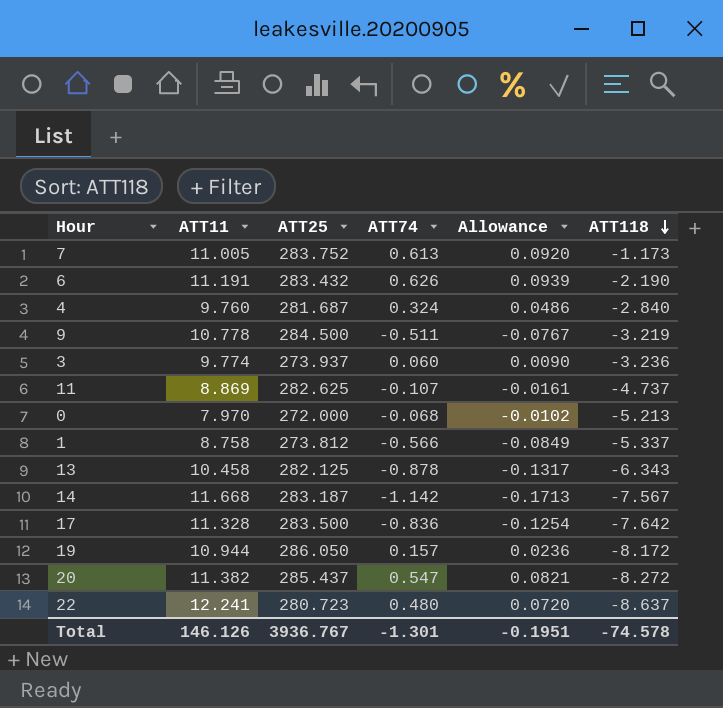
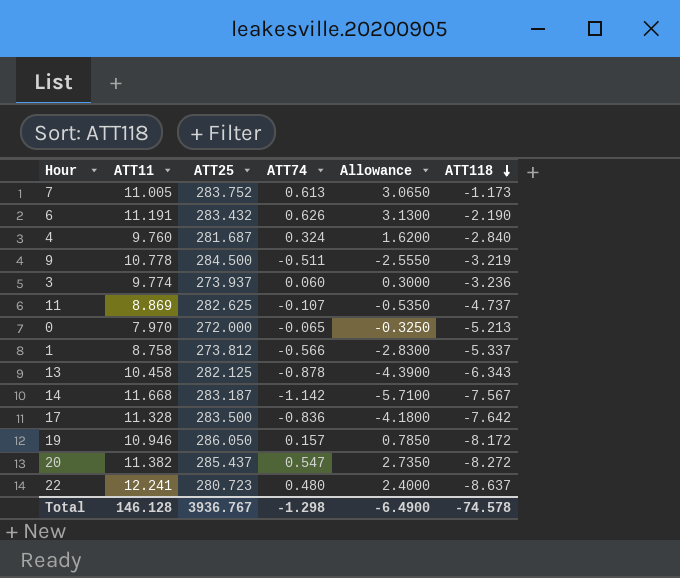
column Allowance | formula: [ATT74] * 0.15 -> [ATT74] * 5
0 | ATT74: -0.068 -> -0.065
19 | ATT11: 10.944 -> 10.946
Total | ATT11: 146.126 -> 146.128
Total | ATT74: -1.301 -> -1.298
Total | Allowance: -0.1951 -> -6.4900

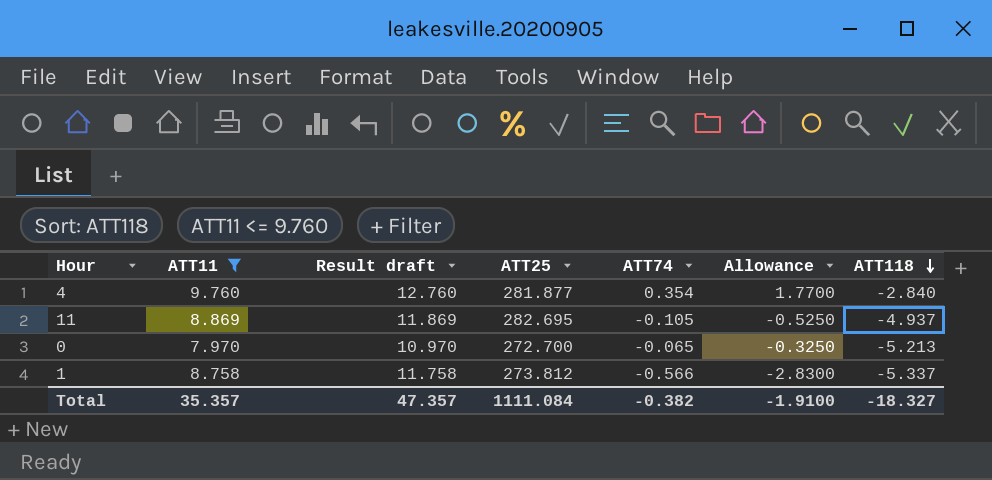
filter: none -> ATT11 <= 9.760
column Result draft | formula: none -> [ATT11] + 3
4 | ATT25: 281.687 -> 281.877
4 | ATT74: 0.324 -> 0.354
4 | Allowance: 1.6200 -> 1.7700
11 | ATT25: 282.625 -> 282.695
11 | ATT74: -0.107 -> -0.105
11 | Allowance: -0.5350 -> -0.5250
11 | ATT118: -4.737 -> -4.937
0 | ATT25: 272.000 -> 272.700
Total | ATT11: 146.128 -> 35.357
Total | ATT25: 3936.767 -> 1111.084
Total | ATT74: -1.298 -> -0.382
Total | Allowance: -6.4900 -> -1.9100
Total | ATT118: -74.578 -> -18.327

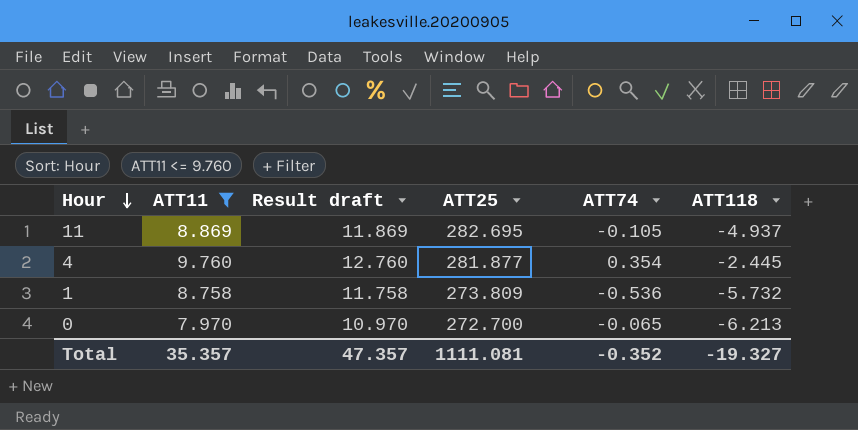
row order: ATT118 descending -> Hour descending
column Allowance | formula: [ATT74] * 5 -> none
4 | ATT118: -2.840 -> -2.445
1 | ATT25: 273.812 -> 273.809
1 | ATT74: -0.566 -> -0.536
1 | ATT118: -5.337 -> -5.732
0 | ATT118: -5.213 -> -6.213
Total | ATT25: 1111.084 -> 1111.081
Total | ATT74: -0.382 -> -0.352
Total | ATT118: -18.327 -> -19.327

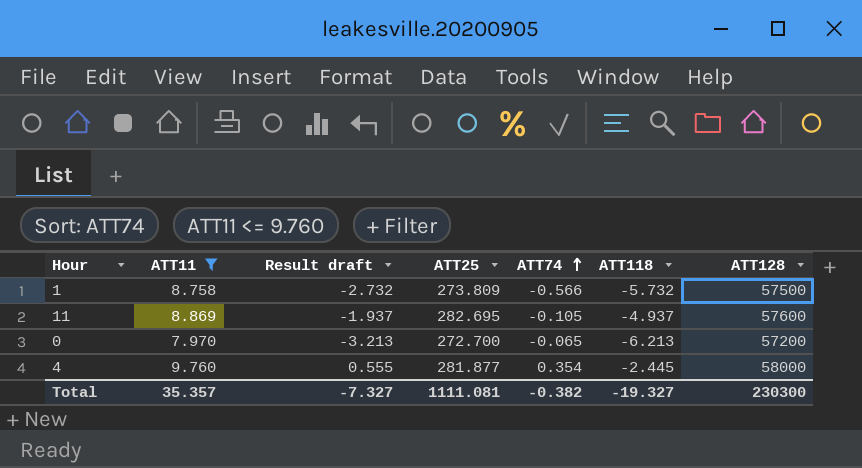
row order: Hour descending -> ATT74 ascending
column Result draft | formula: [ATT11] + 3 -> [ATT118] + 3
column ATT128 | position: none -> 7
1 | ATT74: -0.536 -> -0.566
Total | Result draft: 47.357 -> -7.327
Total | ATT74: -0.352 -> -0.382

